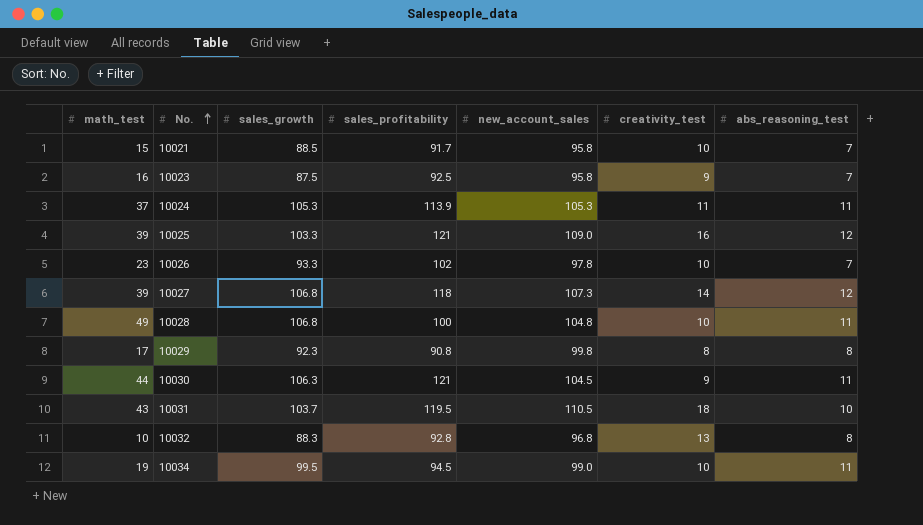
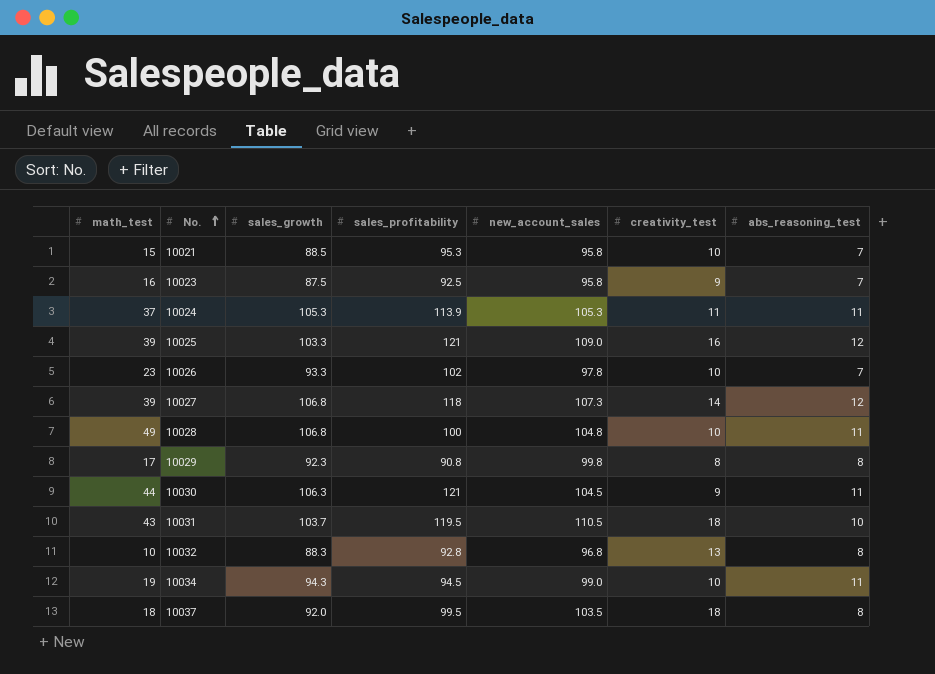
10021 | sales_profitability: 91.7 -> 95.3
10034 | sales_growth: 99.5 -> 94.3
row 10037: none -> 18 | 92.0 | 99.5 | 103.5 | 18 | 8

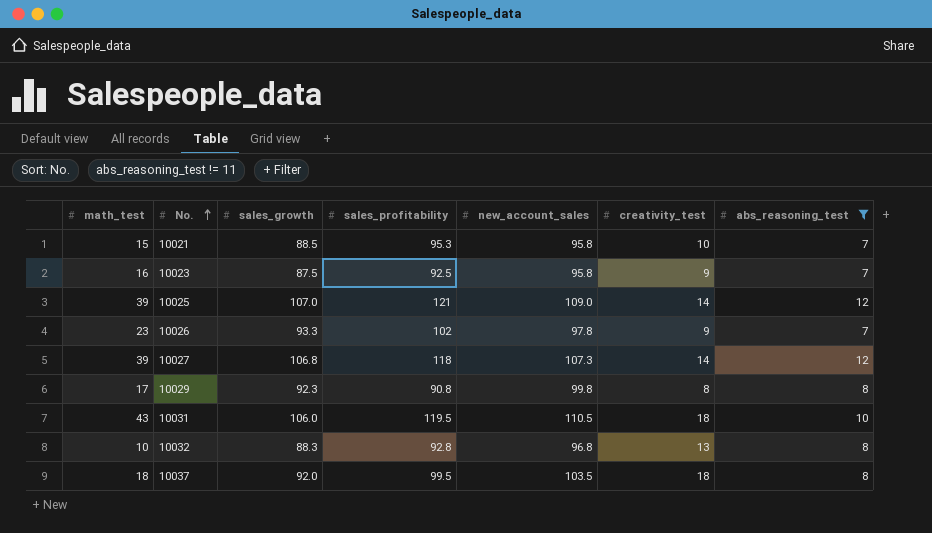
filter: none -> abs_reasoning_test != 11
10025 | sales_growth: 103.3 -> 107.0
10025 | creativity_test: 16 -> 14
10026 | creativity_test: 10 -> 9
10031 | sales_growth: 103.7 -> 106.0

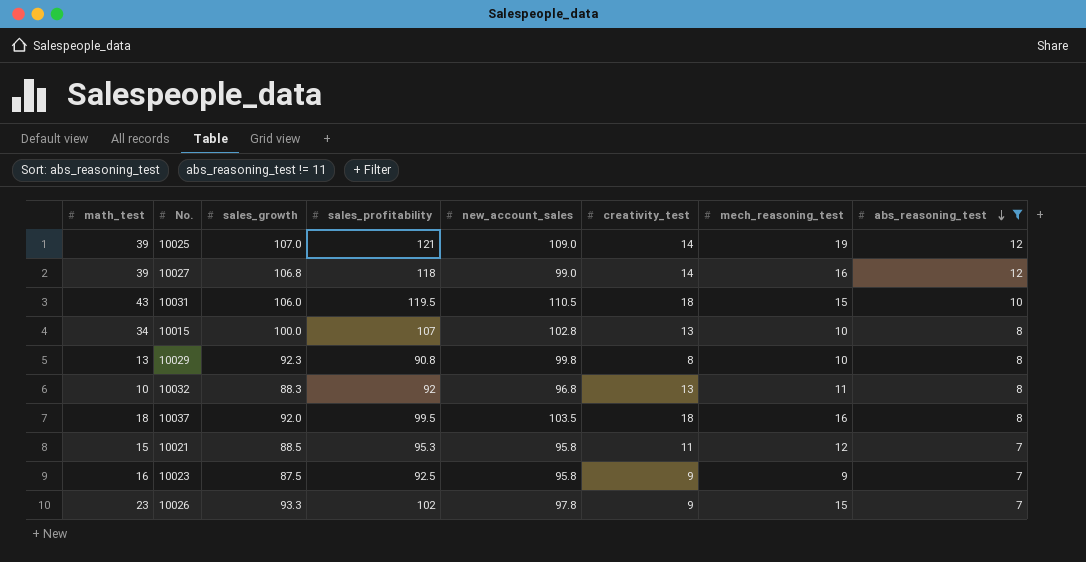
row order: No. ascending -> abs_reasoning_test descending
column mech_reasoning_test | position: none -> 7
10027 | new_account_sales: 107.3 -> 99.0
row 10015: none -> 34 | 100.0 | 107 | 102.8 | 13 | 10 | 8
10029 | math_test: 17 -> 13
10032 | sales_profitability: 92.8 -> 92
10021 | creativity_test: 10 -> 11

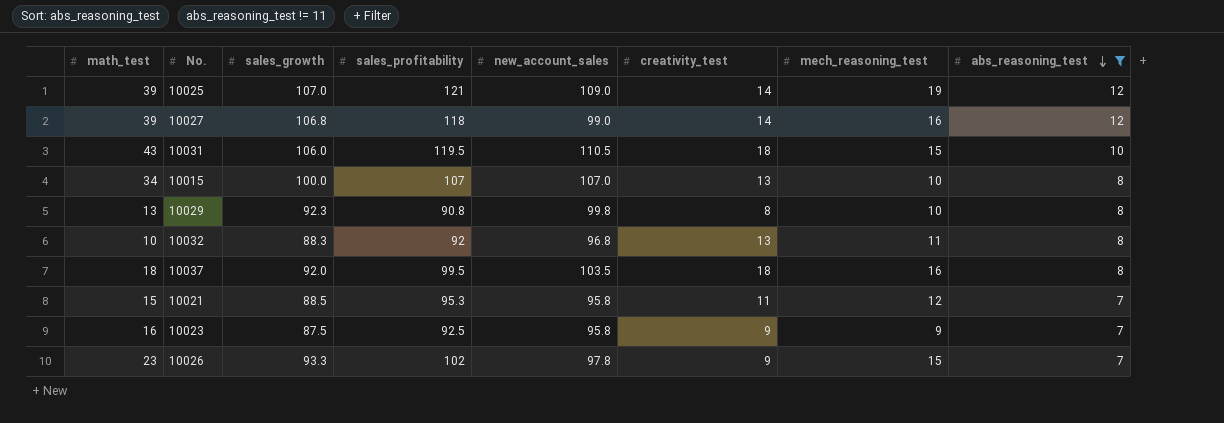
10015 | new_account_sales: 102.8 -> 107.0

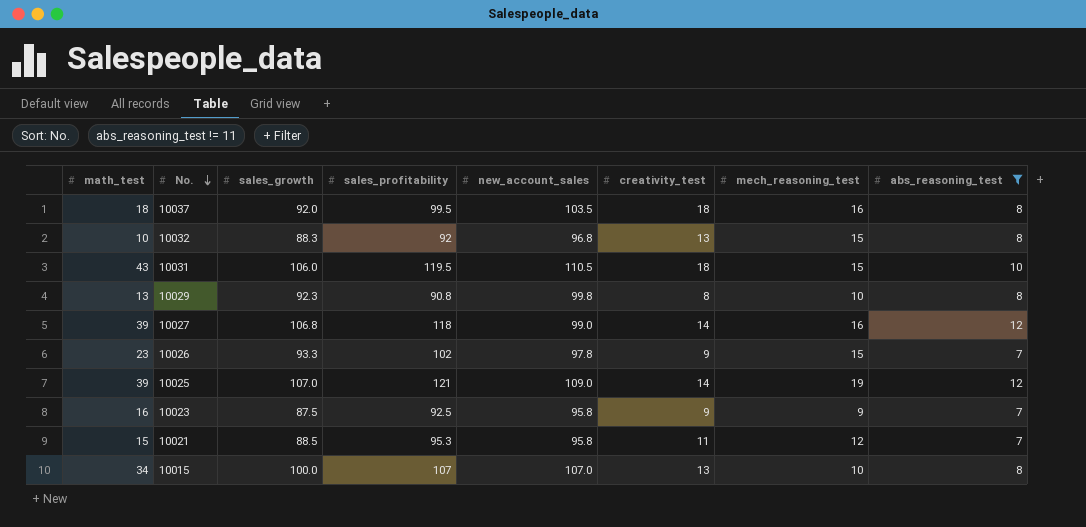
row order: abs_reasoning_test descending -> No. descending
10032 | mech_reasoning_test: 11 -> 15

